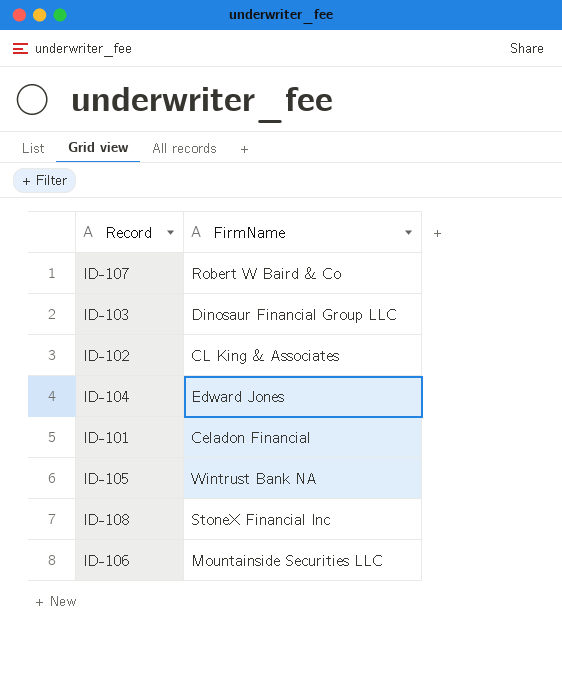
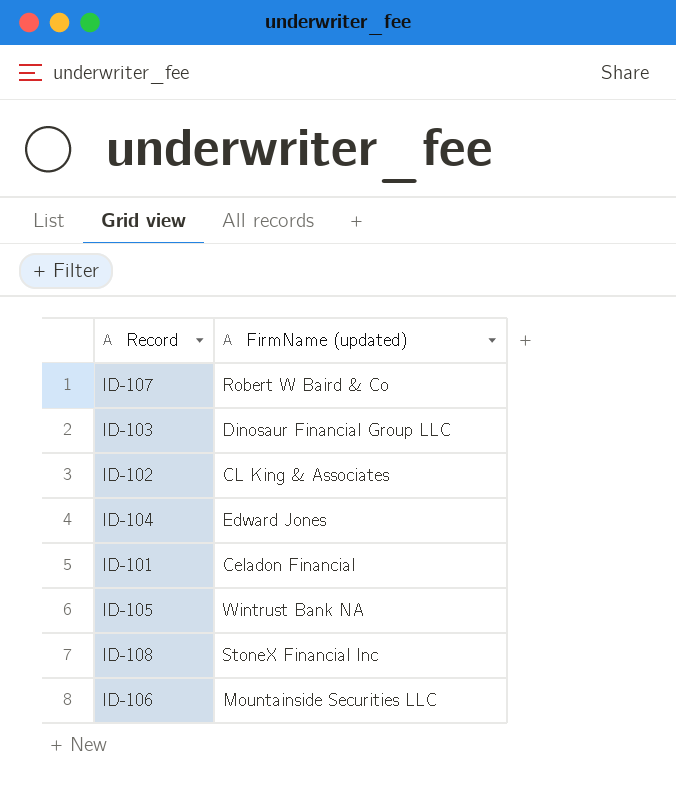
column name: FirmName -> FirmName (updated)

